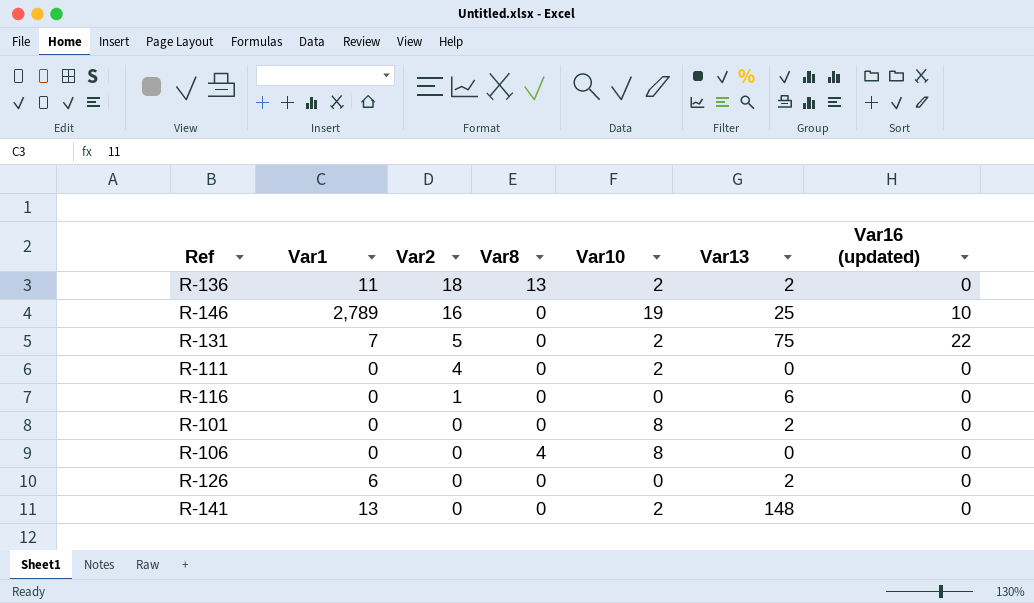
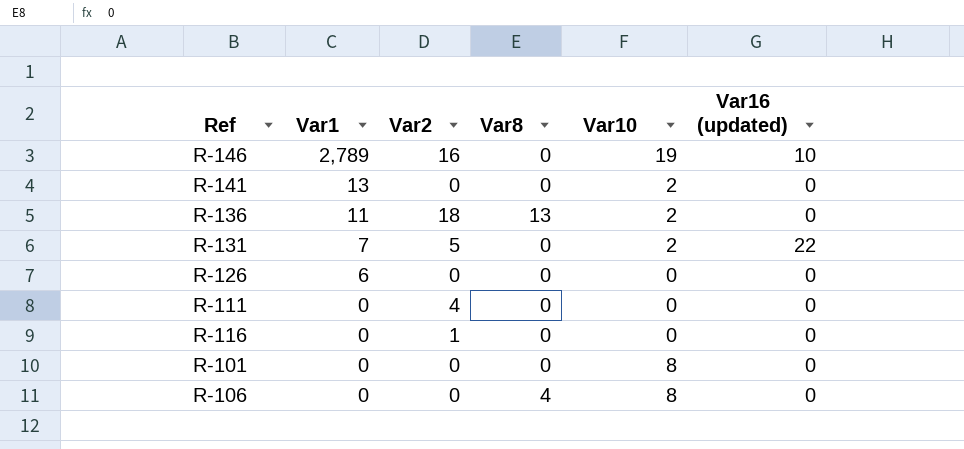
row order: Var2 descending -> Var1 descending
column Var13 | position: 6 -> none
R-111 | Var10: 2 -> 0

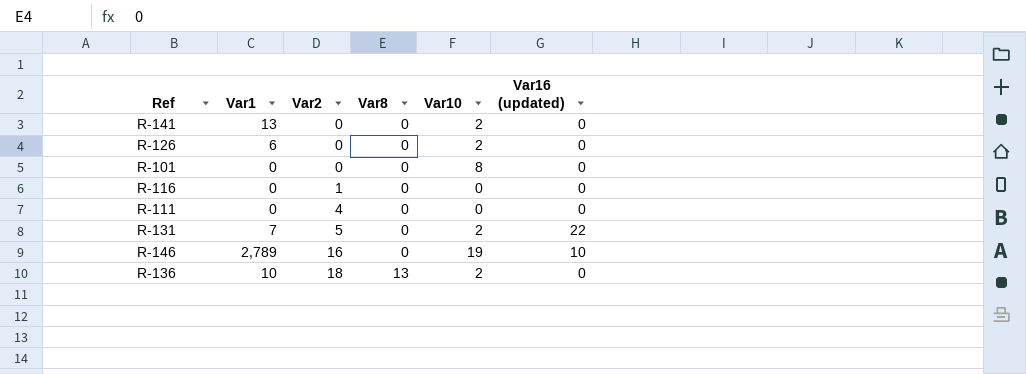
row order: Var1 descending -> Var2 ascending
row R-106: 0 | 0 | 4 | 8 | 0 -> none
R-126 | Var10: 0 -> 2
R-136 | Var1: 11 -> 10

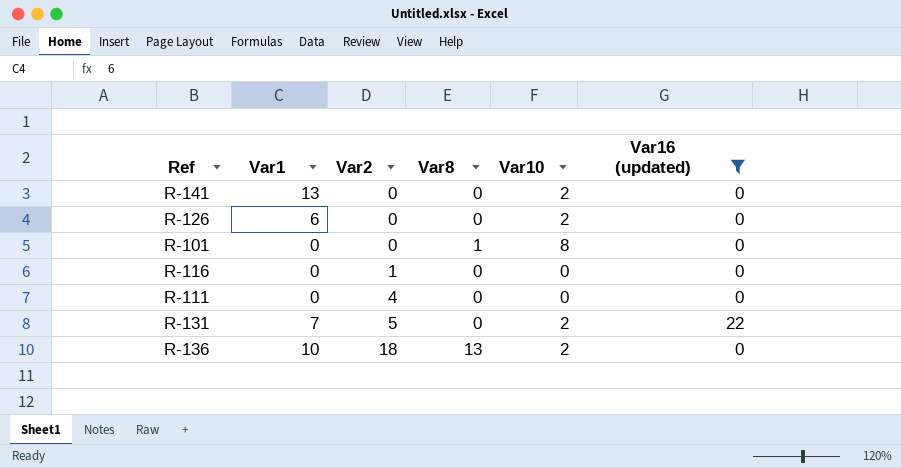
filter: none -> Var16 (updated) != 10
R-101 | Var8: 0 -> 1

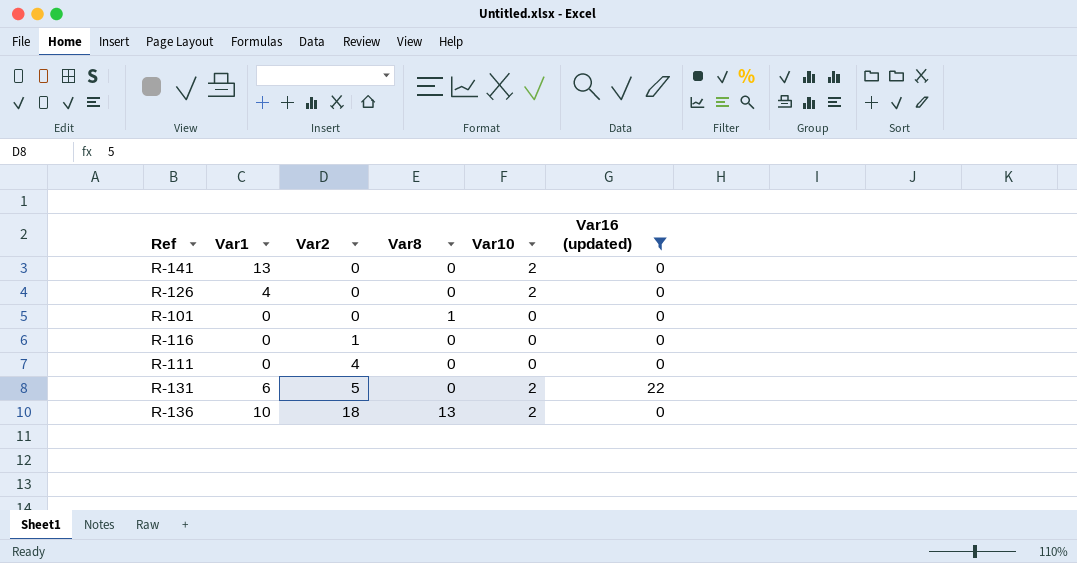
R-126 | Var1: 6 -> 4
R-101 | Var10: 8 -> 0
R-131 | Var1: 7 -> 6

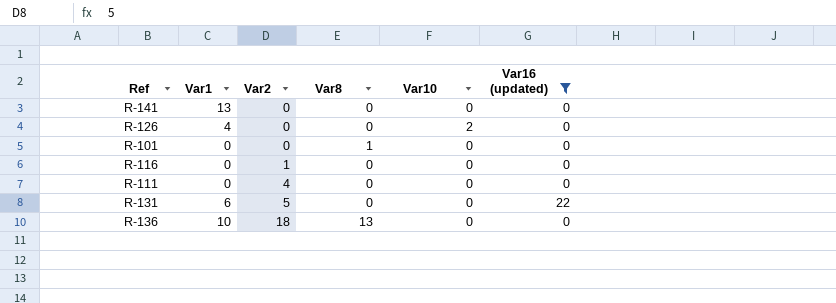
R-141 | Var10: 2 -> 0
R-131 | Var10: 2 -> 0
R-136 | Var10: 2 -> 0

